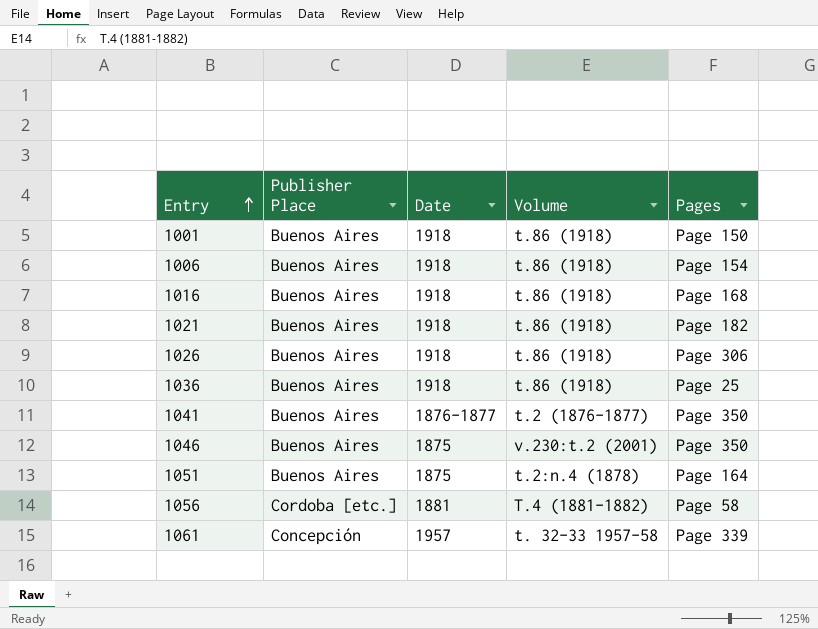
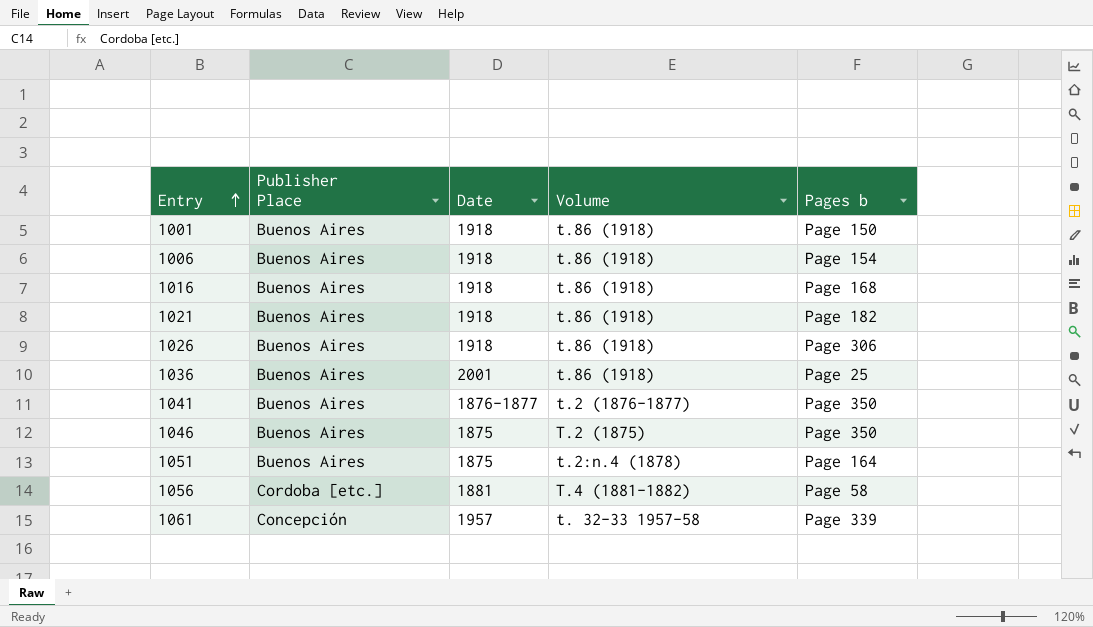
column name: Pages -> Pages b
1036 | Date: 1918 -> 2001
1046 | Volume: v.230:t.2 (2001) -> T.2 (1875)

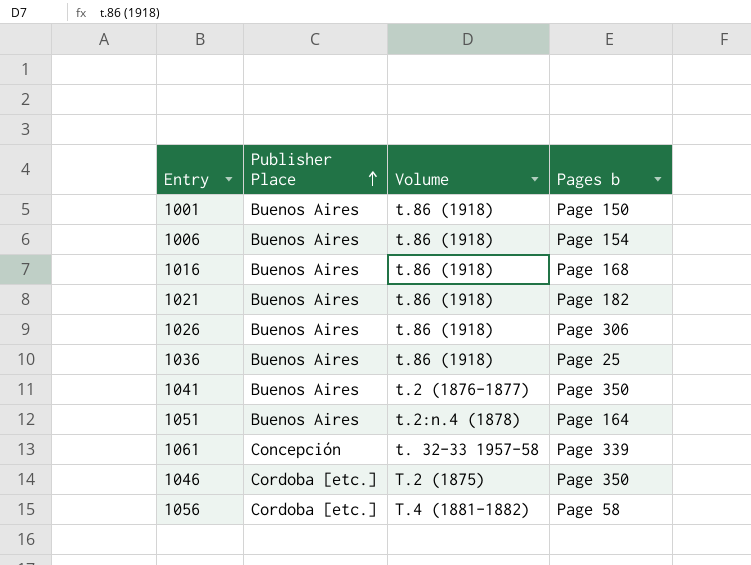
row order: Entry ascending -> Publisher Place ascending
column Date | position: 3 -> none
1046 | Publisher Place: Buenos Aires -> Cordoba [etc.]

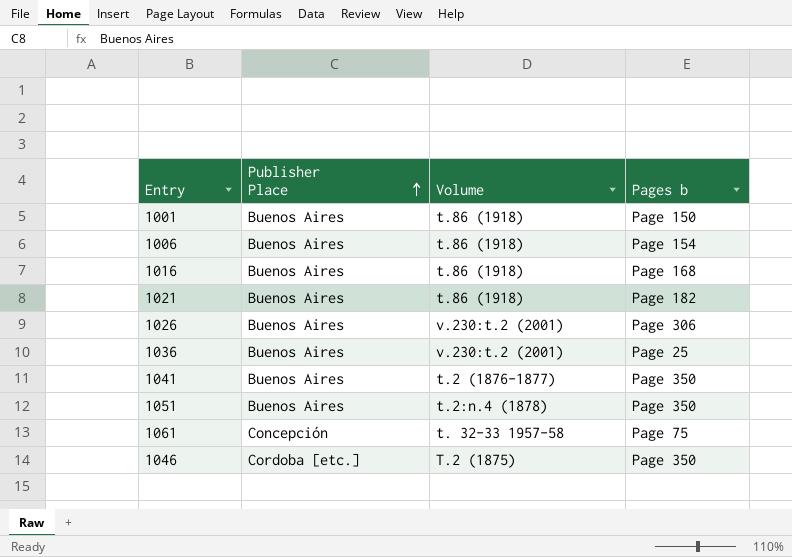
row 1056: Cordoba [etc.] | T.4 (1881-1882) | Page 58 -> none
1026 | Volume: t.86 (1918) -> v.230:t.2 (2001)
1036 | Volume: t.86 (1918) -> v.230:t.2 (2001)
1051 | Pages b: Page 164 -> Page 350
1061 | Pages b: Page 339 -> Page 75

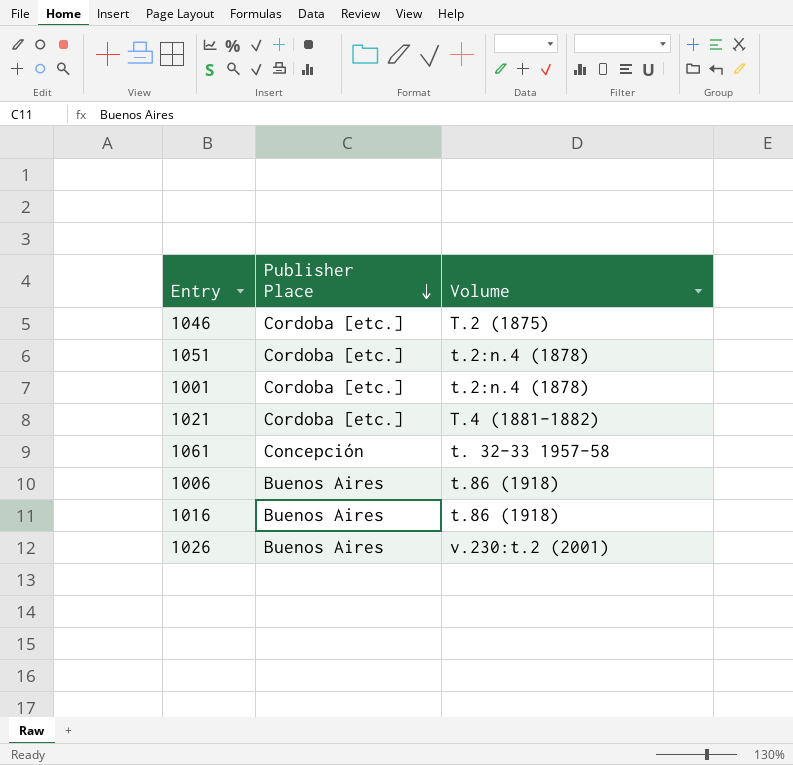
row order: Publisher Place ascending -> Publisher Place descending
column Pages b | position: 4 -> none
row 1036: Buenos Aires | v.230:t.2 (2001) | Page 25 -> none
row 1041: Buenos Aires | t.2 (1876-1877) | Page 350 -> none
1051 | Publisher Place: Buenos Aires -> Cordoba [etc.]
1001 | Publisher Place: Buenos Aires -> Cordoba [etc.]
1001 | Volume: t.86 (1918) -> t.2:n.4 (1878)
1021 | Publisher Place: Buenos Aires -> Cordoba [etc.]
1021 | Volume: t.86 (1918) -> T.4 (1881-1882)

